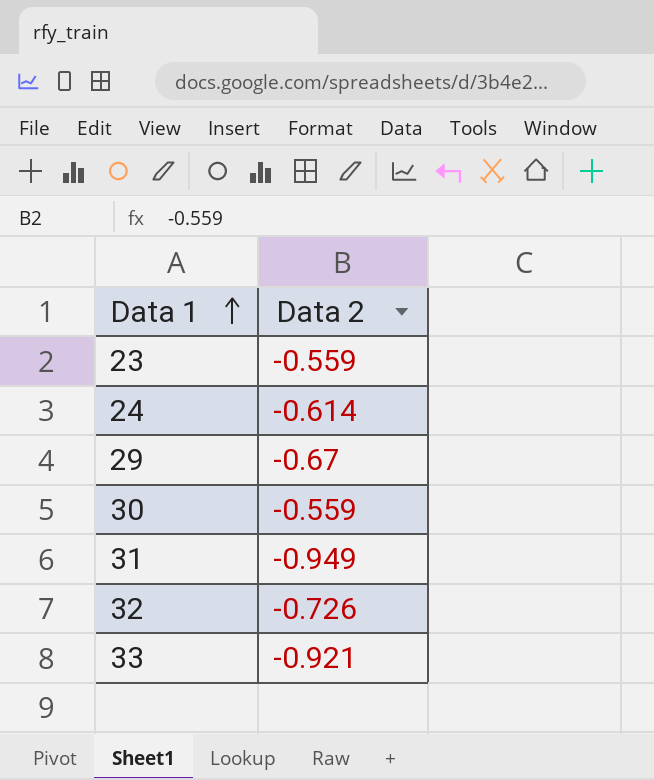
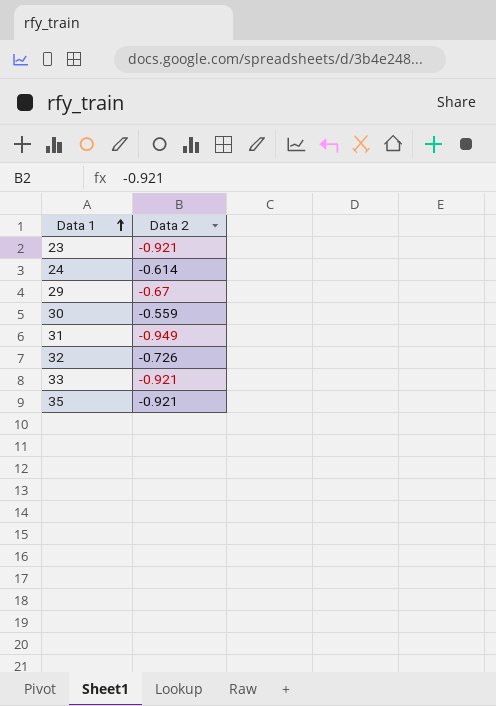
23 | Data 2: -0.559 -> -0.921
row 35: none -> -0.921

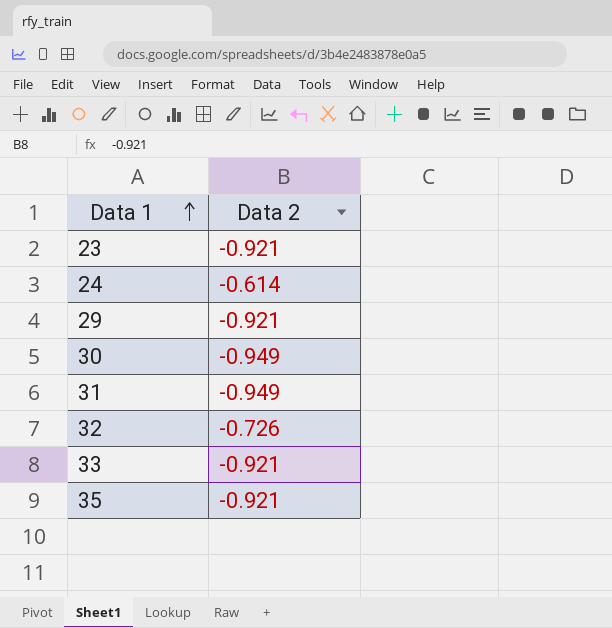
29 | Data 2: -0.67 -> -0.921
30 | Data 2: -0.559 -> -0.949

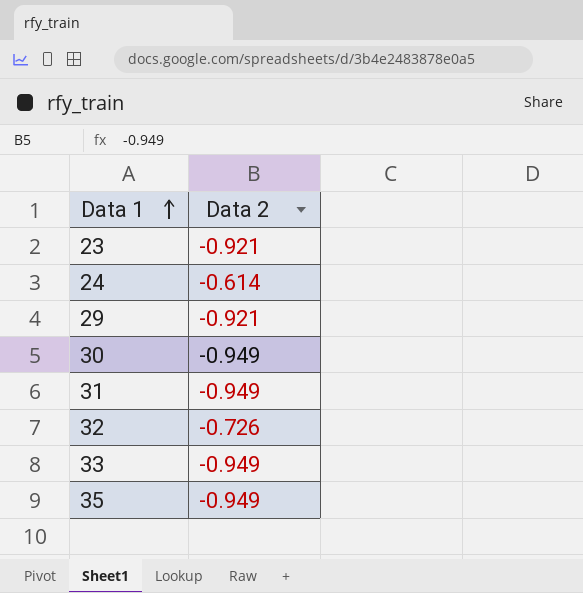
33 | Data 2: -0.921 -> -0.949
35 | Data 2: -0.921 -> -0.949

